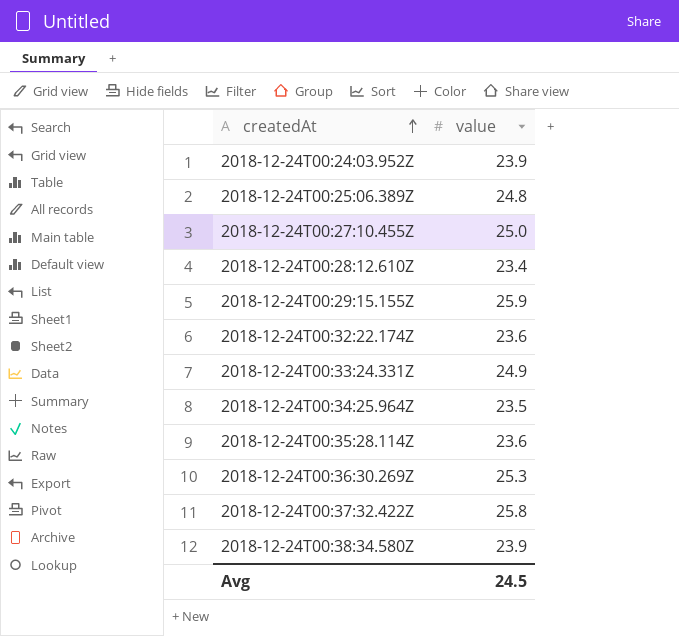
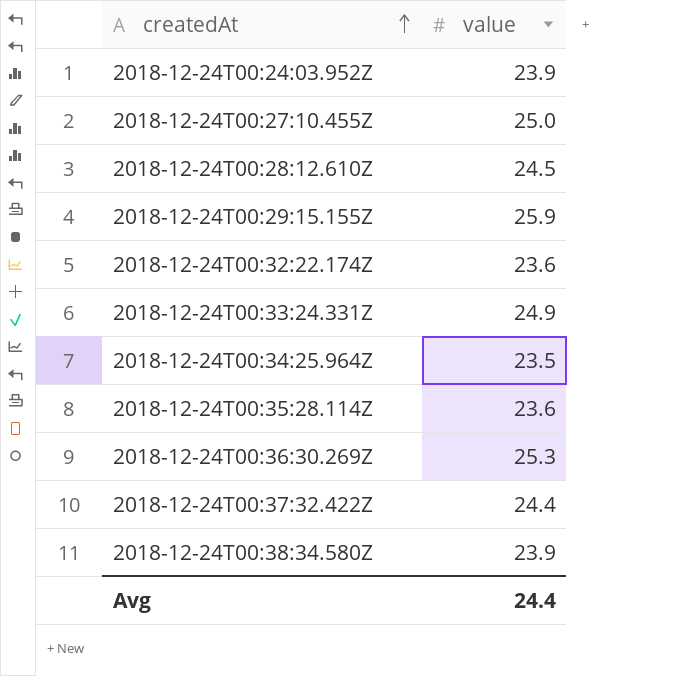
row 2018-12-24T00:25:06.389Z: 24.8 -> none
2018-12-24T00:28:12.610Z | value: 23.4 -> 24.5
2018-12-24T00:37:32.422Z | value: 25.8 -> 24.4
Avg | value: 24.5 -> 24.4

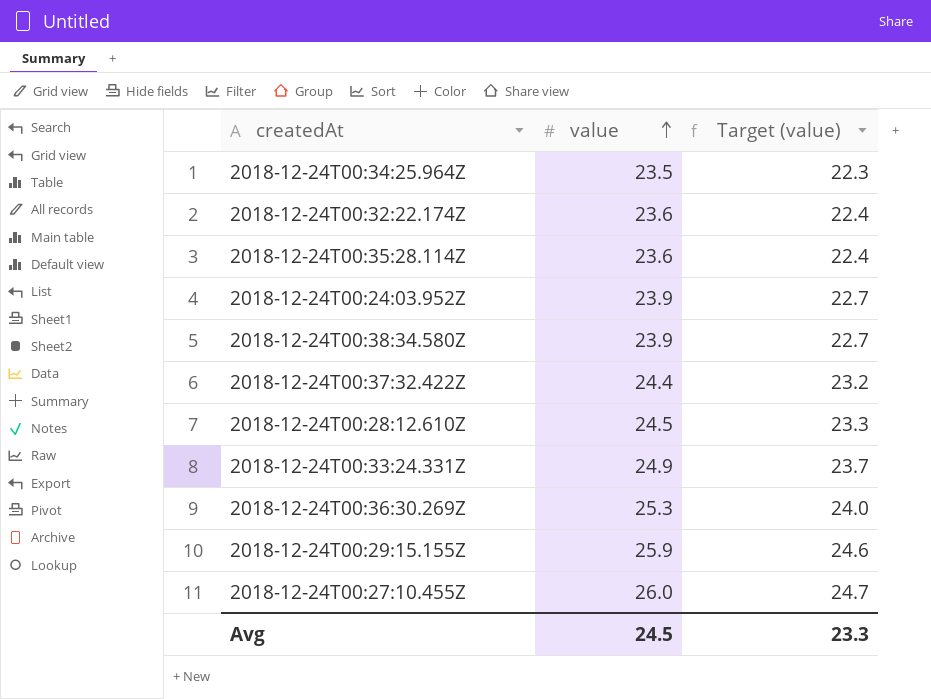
row order: createdAt ascending -> value ascending
column Target (value) | formula: none -> [value] * 0.95
2018-12-24T00:27:10.455Z | value: 25.0 -> 26.0
Avg | value: 24.4 -> 24.5

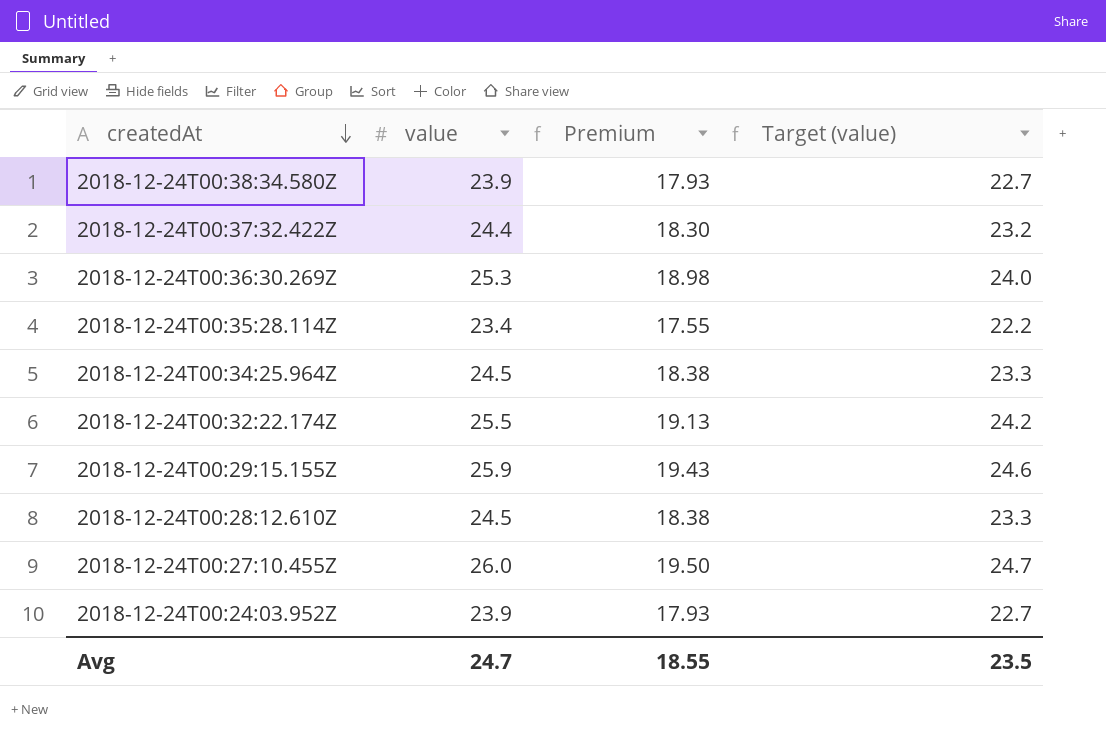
row order: value ascending -> createdAt descending
column Premium | formula: none -> [value] * 0.75
row 2018-12-24T00:33:24.331Z: 24.9 | 23.7 -> none
2018-12-24T00:35:28.114Z | value: 23.6 -> 23.4
2018-12-24T00:35:28.114Z | Target (value): 22.4 -> 22.2
2018-12-24T00:34:25.964Z | value: 23.5 -> 24.5
2018-12-24T00:34:25.964Z | Target (value): 22.3 -> 23.3
2018-12-24T00:32:22.174Z | value: 23.6 -> 25.5
2018-12-24T00:32:22.174Z | Target (value): 22.4 -> 24.2
Avg | value: 24.5 -> 24.7
Avg | Target (value): 23.3 -> 23.5

